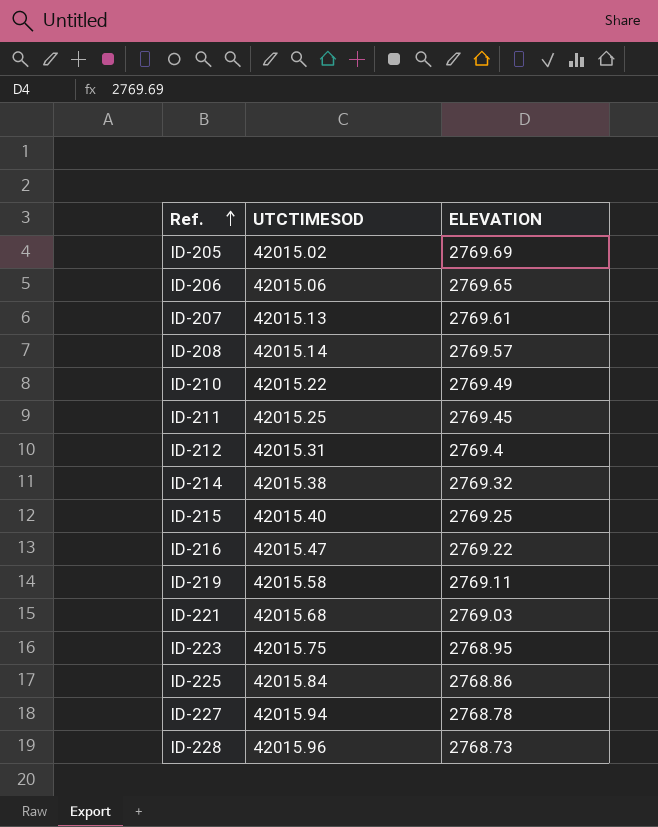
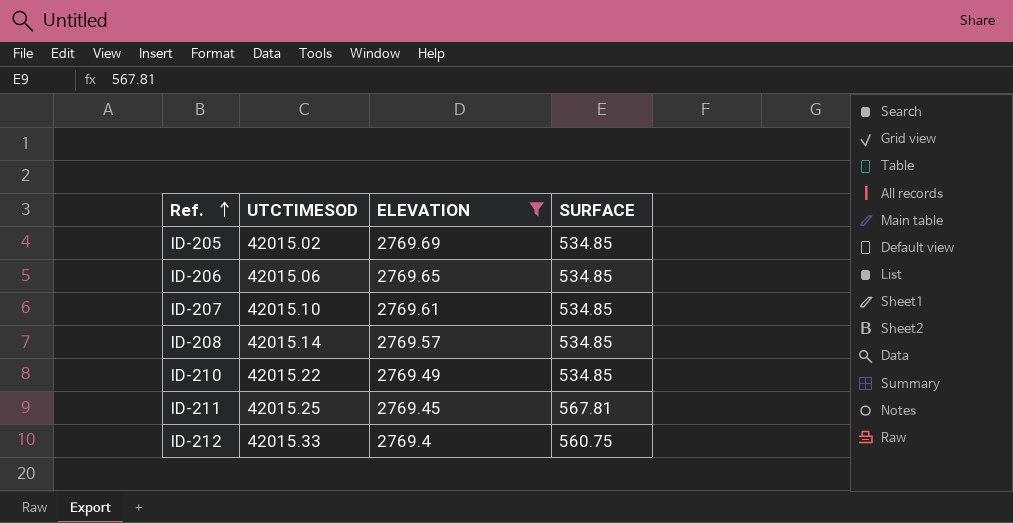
filter: none -> ELEVATION >= 2769.4
column SURFACE | position: none -> 4
ID-207 | UTCTIMESOD: 42015.13 -> 42015.10
ID-212 | UTCTIMESOD: 42015.31 -> 42015.33

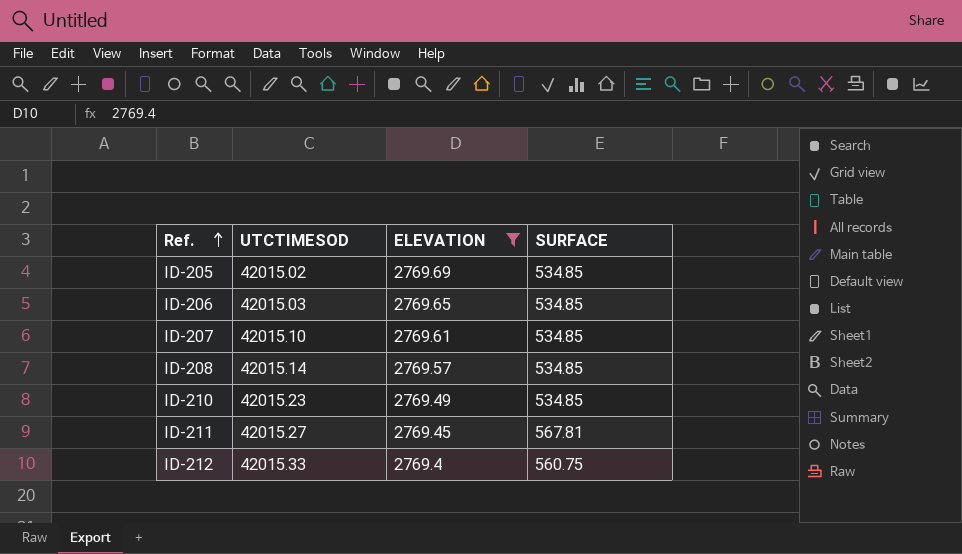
ID-206 | UTCTIMESOD: 42015.06 -> 42015.03
ID-210 | UTCTIMESOD: 42015.22 -> 42015.23
ID-211 | UTCTIMESOD: 42015.25 -> 42015.27

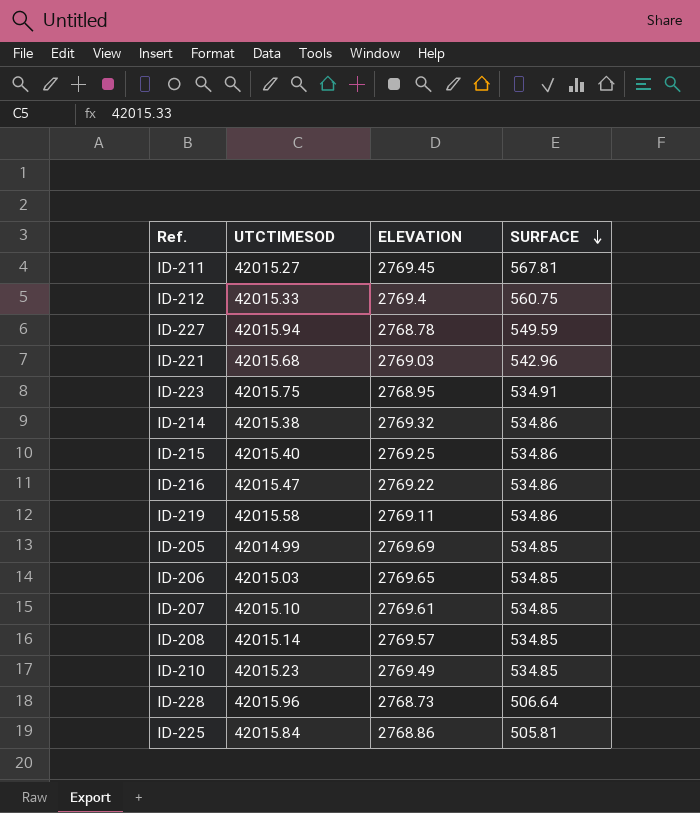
filter: ELEVATION >= 2769.4 -> none
row order: Ref. ascending -> SURFACE descending
ID-205 | UTCTIMESOD: 42015.02 -> 42014.99

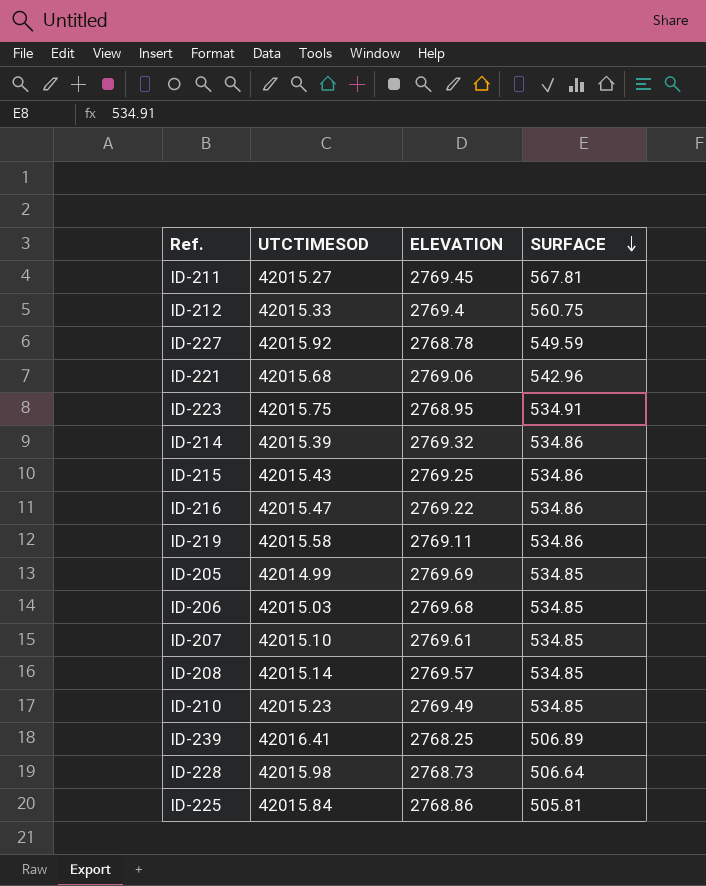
ID-227 | UTCTIMESOD: 42015.94 -> 42015.92
ID-221 | ELEVATION: 2769.03 -> 2769.06
ID-214 | UTCTIMESOD: 42015.38 -> 42015.39
ID-215 | UTCTIMESOD: 42015.40 -> 42015.43
ID-206 | ELEVATION: 2769.65 -> 2769.68
row ID-239: none -> 42016.41 | 2768.25 | 506.89
ID-228 | UTCTIMESOD: 42015.96 -> 42015.98

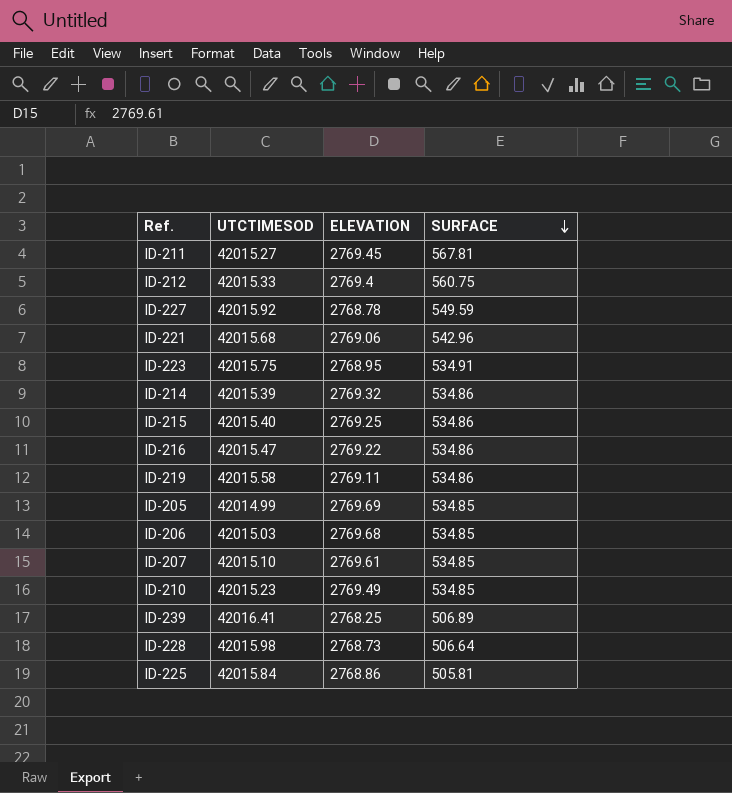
row ID-208: 42015.14 | 2769.57 | 534.85 -> none
ID-215 | UTCTIMESOD: 42015.43 -> 42015.40

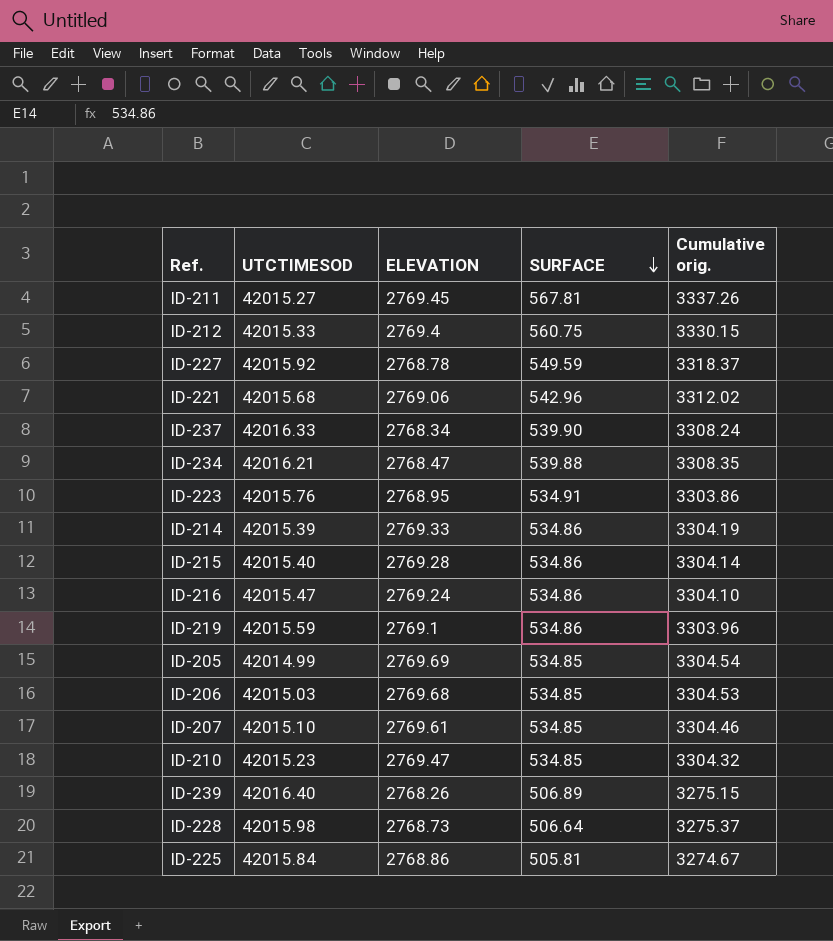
column Cumulative orig. | formula: none -> [ELEVATION] + [SURFACE]
row ID-237: none -> 42016.33 | 2768.34 | 539.90 | 3308.24
row ID-234: none -> 42016.21 | 2768.47 | 539.88 | 3308.35
ID-223 | UTCTIMESOD: 42015.75 -> 42015.76
ID-214 | ELEVATION: 2769.32 -> 2769.33
ID-215 | ELEVATION: 2769.25 -> 2769.28
ID-216 | ELEVATION: 2769.22 -> 2769.24
ID-219 | UTCTIMESOD: 42015.58 -> 42015.59
ID-219 | ELEVATION: 2769.11 -> 2769.1
ID-210 | ELEVATION: 2769.49 -> 2769.47
ID-239 | UTCTIMESOD: 42016.41 -> 42016.40
ID-239 | ELEVATION: 2768.25 -> 2768.26

